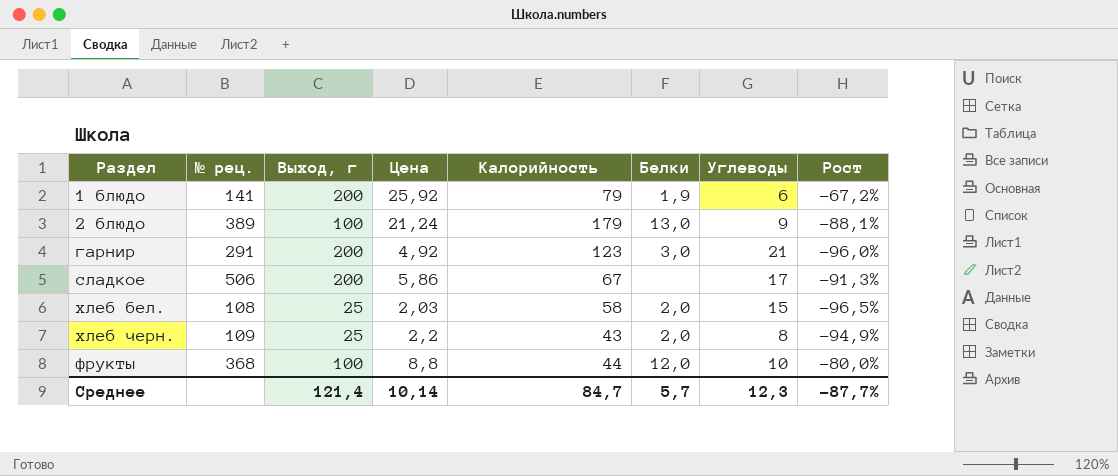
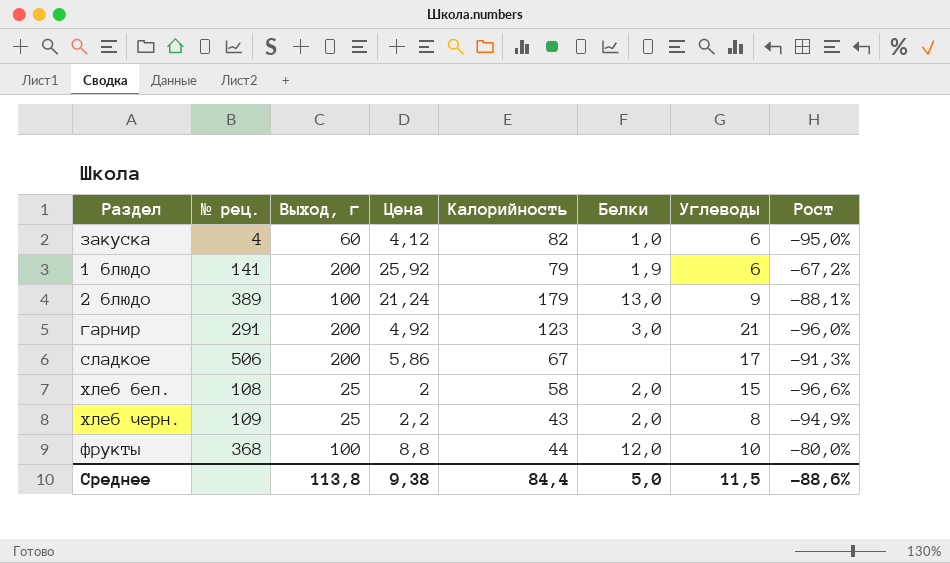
row закуска: none -> 4 | 60 | 4,12 | 82 | 1,0 | 6 | -95,0%
хлеб бел. | Цена: 2,03 -> 2
хлеб бел. | Рост: -96,5% -> -96,6%
Среднее | Выход, г: 121,4 -> 113,8
Среднее | Цена: 10,14 -> 9,38
Среднее | Калорийность: 84,7 -> 84,4
Среднее | Белки: 5,7 -> 5,0
Среднее | Углеводы: 12,3 -> 11,5
Среднее | Рост: -87,7% -> -88,6%

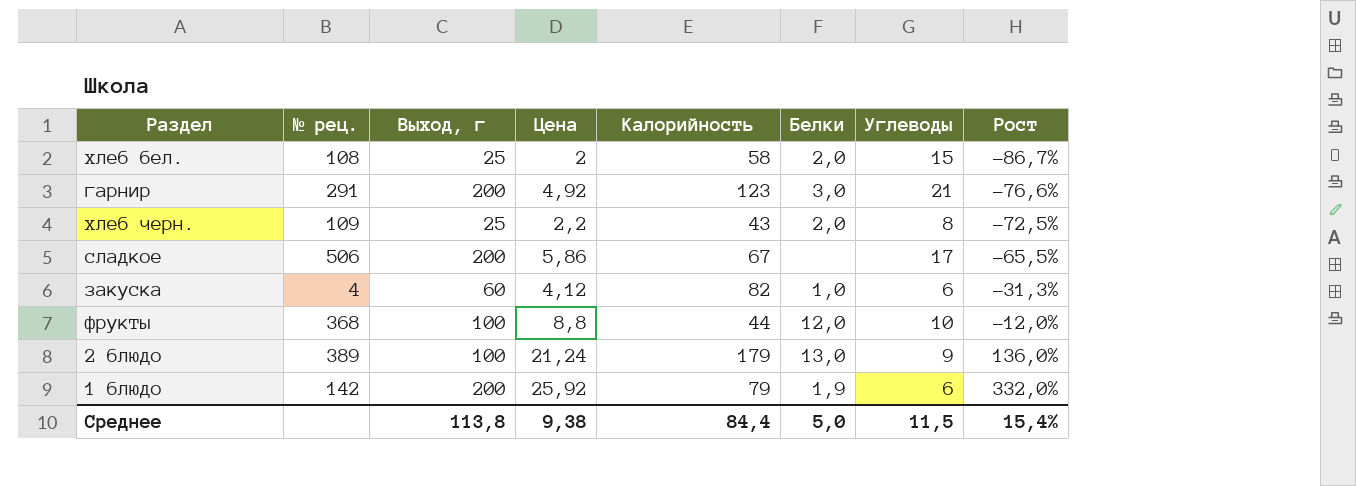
row order: none -> Рост ascending
column Рост | formula: ([Цена] - [Калорийность]) / [Калорийность] -> ([Цена] - [Углеводы]) / [Углеводы]
1 блюдо | № рец.: 141 -> 142
Среднее | Рост: -88,6% -> 15,4%

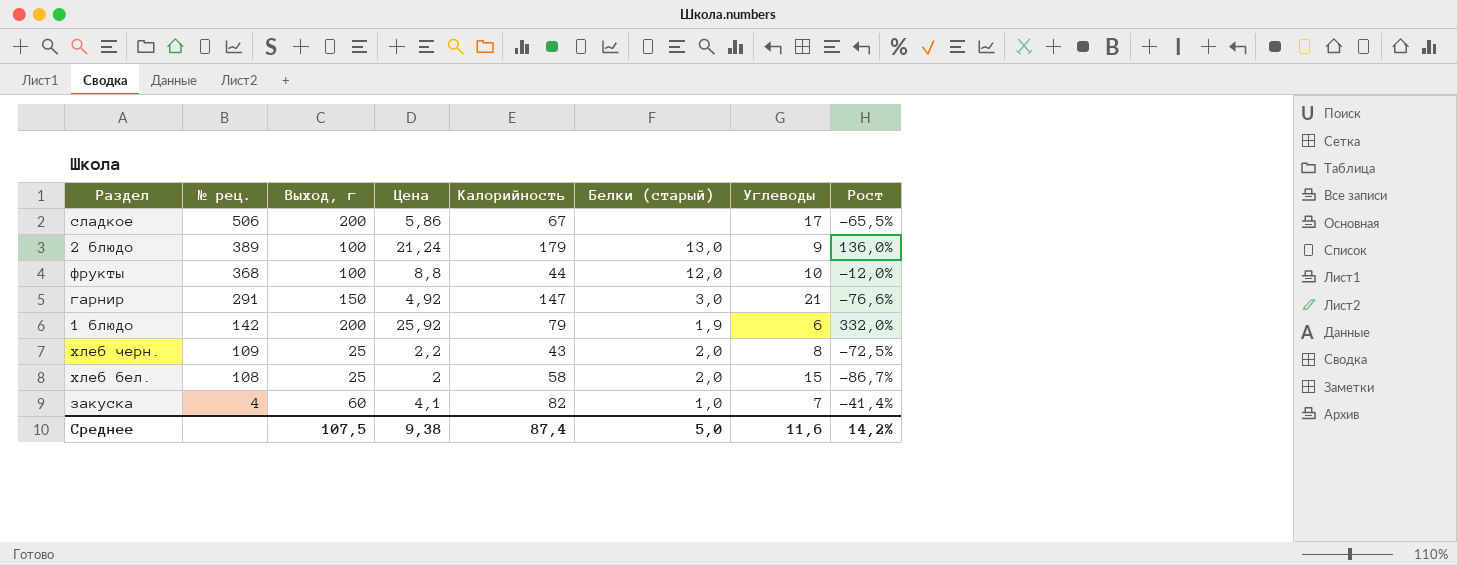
row order: Рост ascending -> № рец. descending
column name: Белки -> Белки (старый)
гарнир | Выход, г: 200 -> 150
гарнир | Калорийность: 123 -> 147
закуска | Цена: 4,12 -> 4,1
закуска | Углеводы: 6 -> 7
закуска | Рост: -31,3% -> -41,4%
Среднее | Выход, г: 113,8 -> 107,5
Среднее | Калорийность: 84,4 -> 87,4
Среднее | Углеводы: 11,5 -> 11,6
Среднее | Рост: 15,4% -> 14,2%

